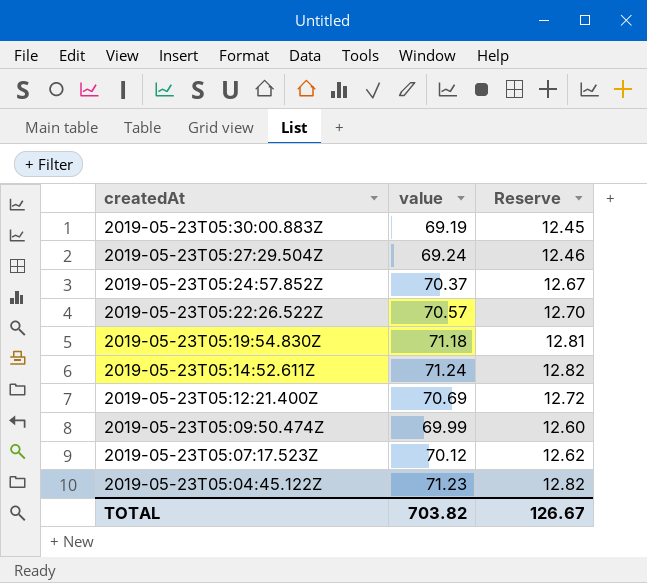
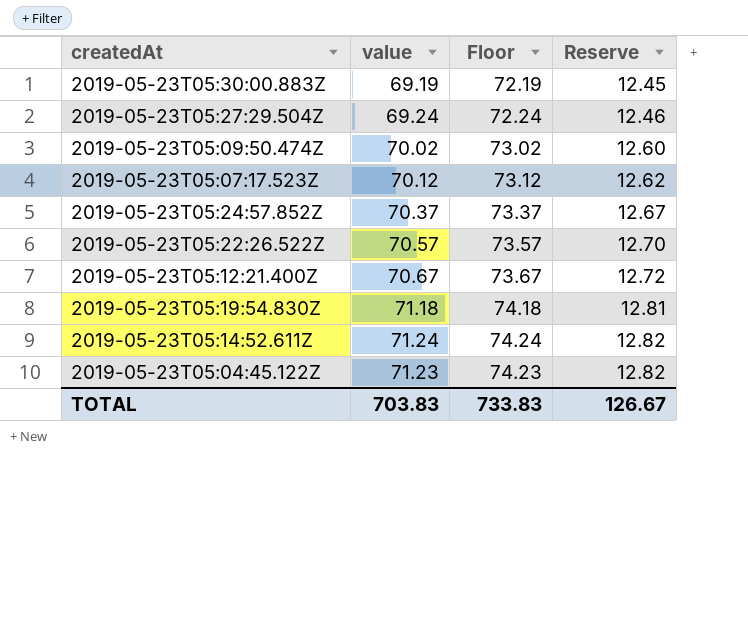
row order: createdAt descending -> Reserve ascending
column Floor | formula: none -> [value] + 3
2019-05-23T05:09:50.474Z | value: 69.99 -> 70.02
2019-05-23T05:12:21.400Z | value: 70.69 -> 70.67
TOTAL | value: 703.82 -> 703.83

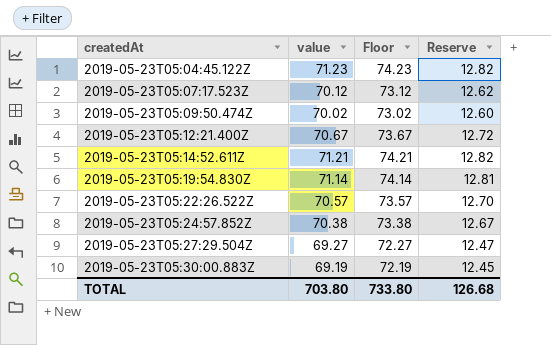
row order: Reserve ascending -> createdAt ascending
2019-05-23T05:14:52.611Z | value: 71.24 -> 71.21
2019-05-23T05:14:52.611Z | Floor: 74.24 -> 74.21
2019-05-23T05:19:54.830Z | value: 71.18 -> 71.14
2019-05-23T05:19:54.830Z | Floor: 74.18 -> 74.14
2019-05-23T05:24:57.852Z | value: 70.37 -> 70.38
2019-05-23T05:24:57.852Z | Floor: 73.37 -> 73.38
2019-05-23T05:27:29.504Z | value: 69.24 -> 69.27
2019-05-23T05:27:29.504Z | Floor: 72.24 -> 72.27
2019-05-23T05:27:29.504Z | Reserve: 12.46 -> 12.47
TOTAL | value: 703.83 -> 703.80
TOTAL | Floor: 733.83 -> 733.80
TOTAL | Reserve: 126.67 -> 126.68

